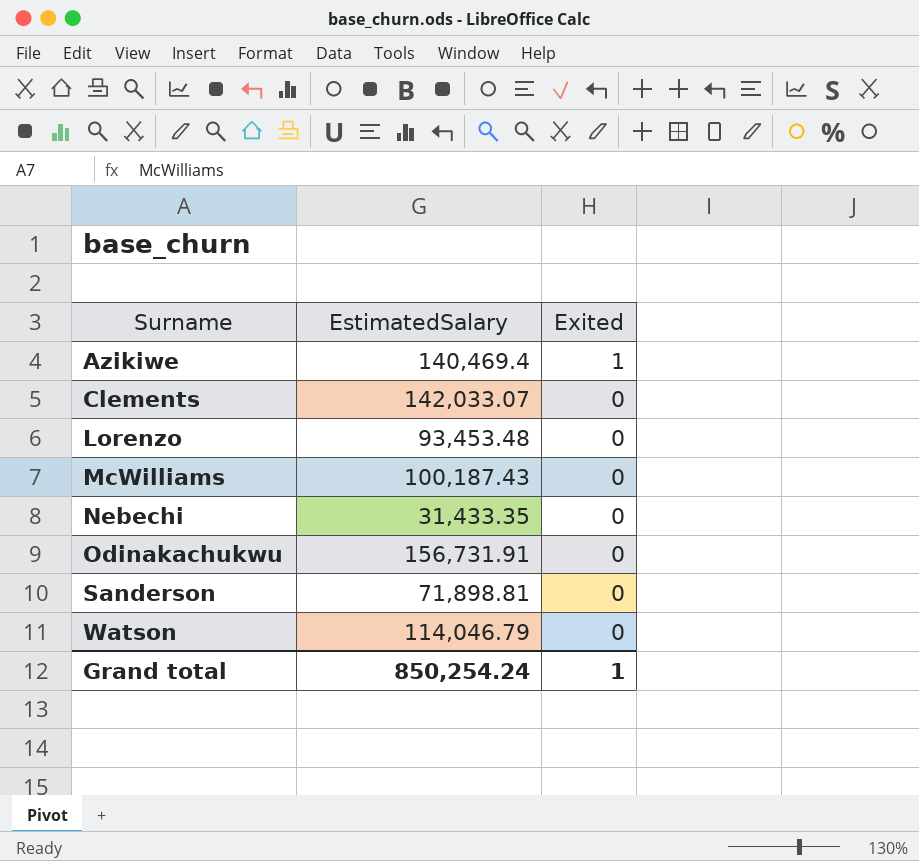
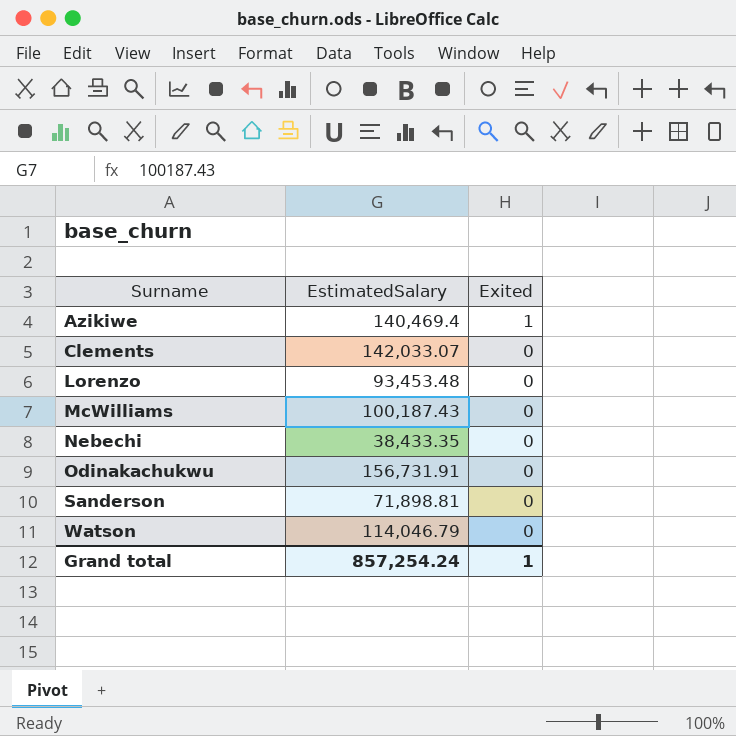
Nebechi | EstimatedSalary: 31,433.35 -> 38,433.35
Grand total | EstimatedSalary: 850,254.24 -> 857,254.24

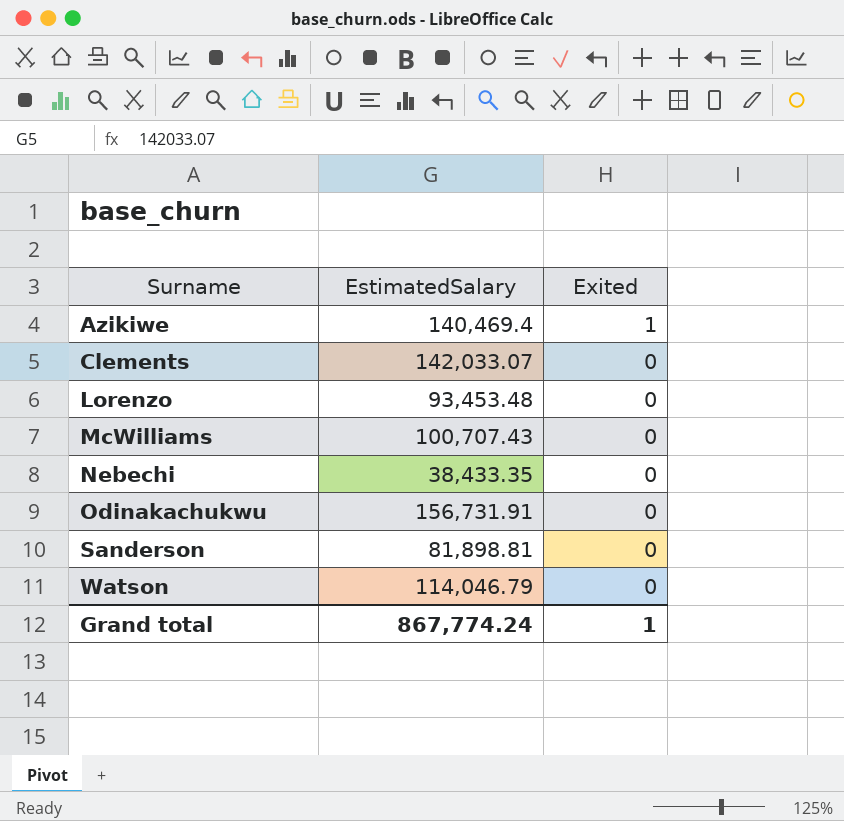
McWilliams | EstimatedSalary: 100,187.43 -> 100,707.43
Sanderson | EstimatedSalary: 71,898.81 -> 81,898.81
Grand total | EstimatedSalary: 857,254.24 -> 867,774.24

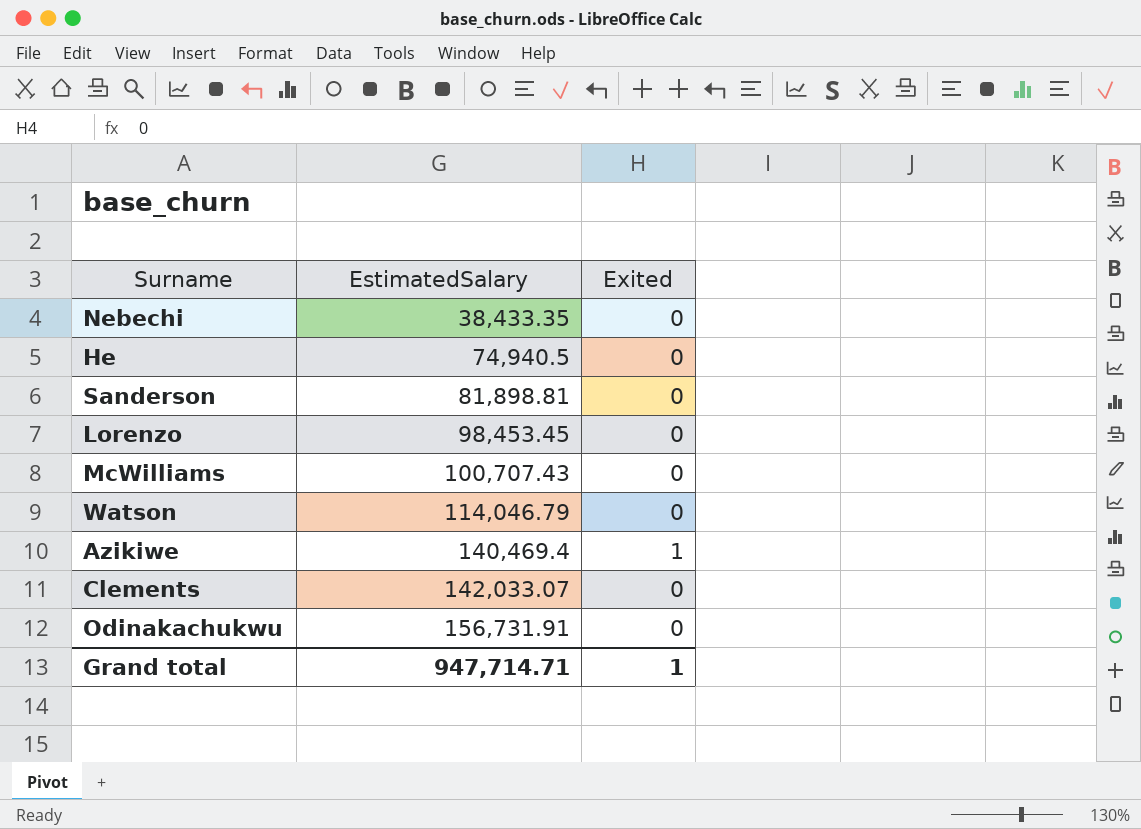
row order: Surname ascending -> EstimatedSalary ascending
row He: none -> 74,940.5 | 0
Lorenzo | EstimatedSalary: 93,453.48 -> 98,453.45
Grand total | EstimatedSalary: 867,774.24 -> 947,714.71

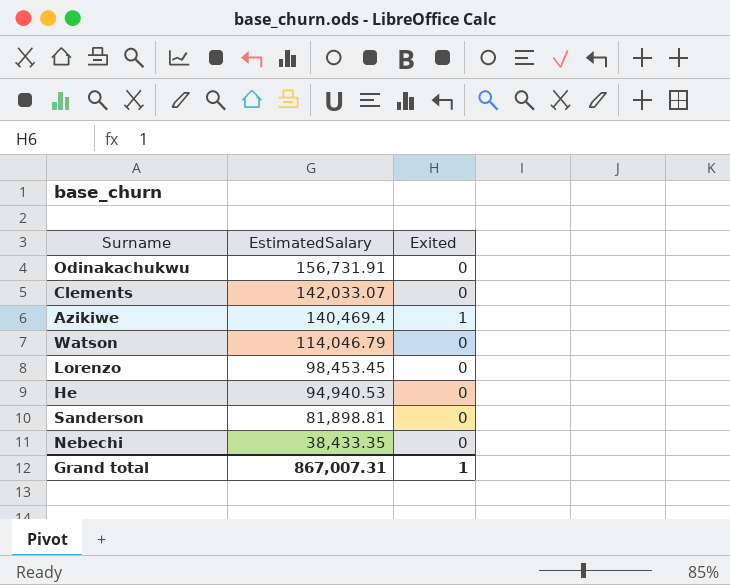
row order: EstimatedSalary ascending -> EstimatedSalary descending
row McWilliams: 100,707.43 | 0 -> none
He | EstimatedSalary: 74,940.5 -> 94,940.53
Grand total | EstimatedSalary: 947,714.71 -> 867,007.31

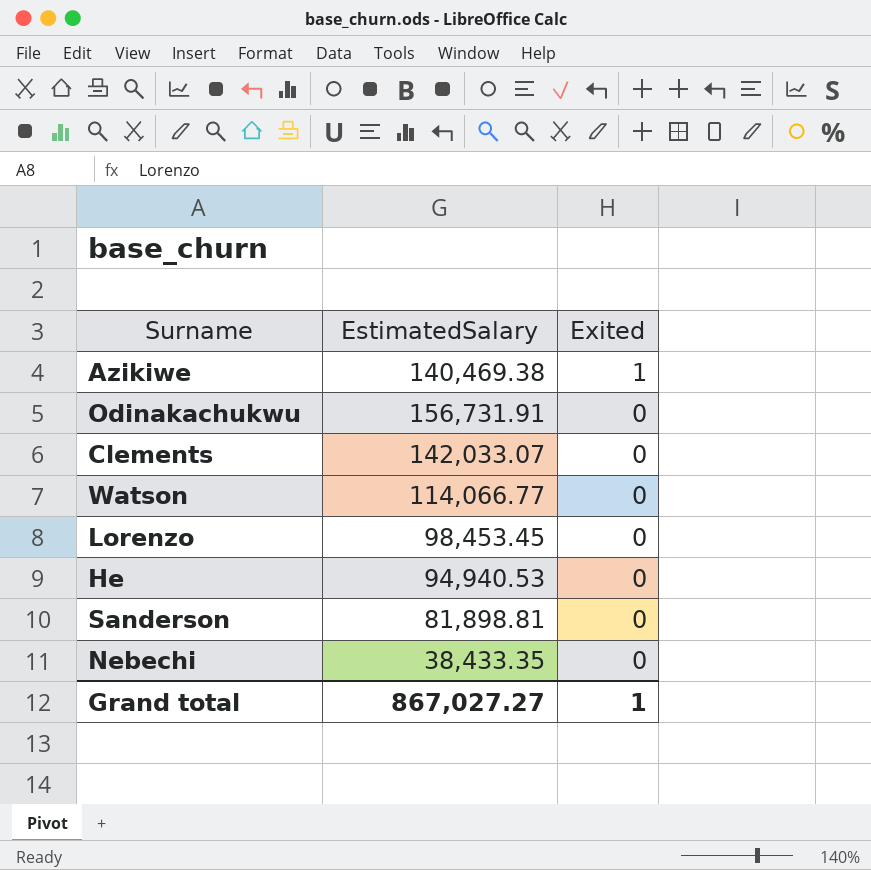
row order: EstimatedSalary descending -> Exited descending
Azikiwe | EstimatedSalary: 140,469.4 -> 140,469.38
Watson | EstimatedSalary: 114,046.79 -> 114,066.77
Grand total | EstimatedSalary: 867,007.31 -> 867,027.27

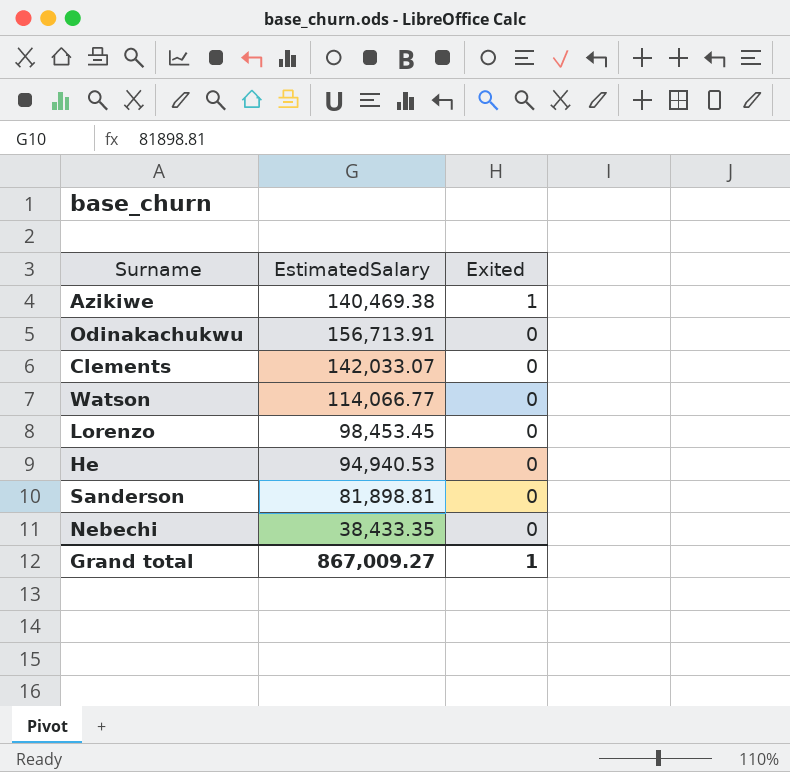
Odinakachukwu | EstimatedSalary: 156,731.91 -> 156,713.91
Grand total | EstimatedSalary: 867,027.27 -> 867,009.27

